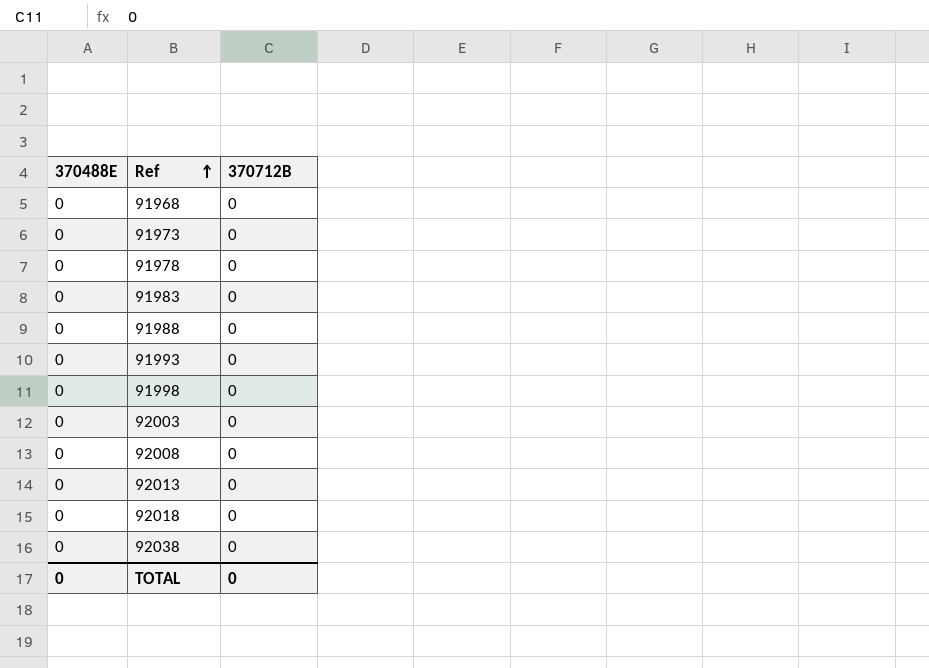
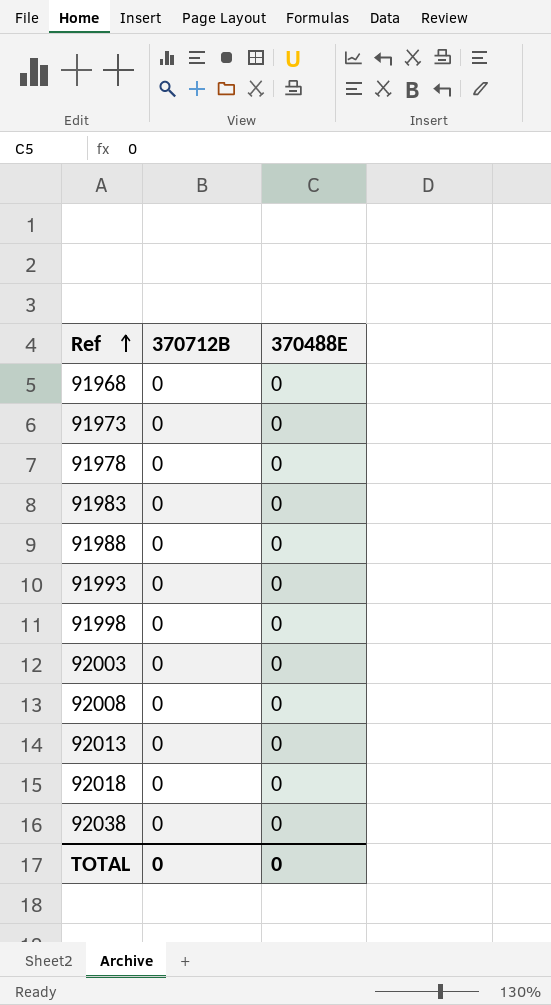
column 370488E | position: 1 -> 3

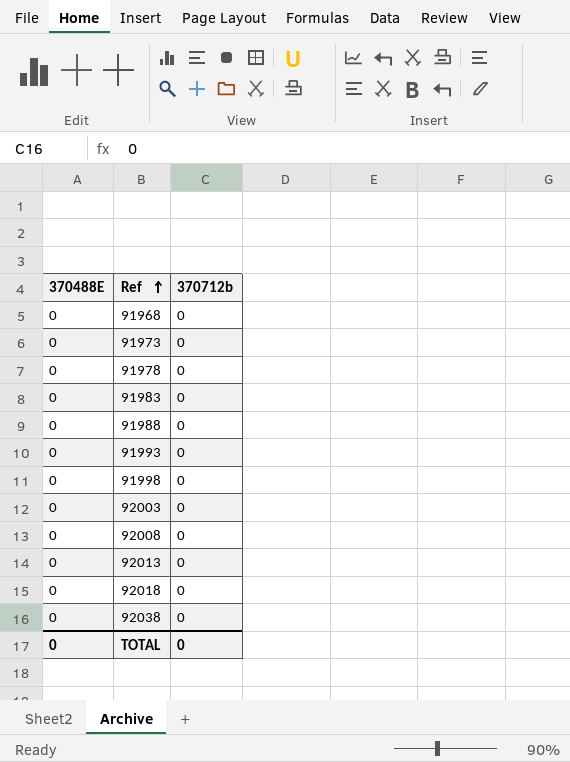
column 370488E | position: 3 -> 1
column name: 370712B -> 370712b

